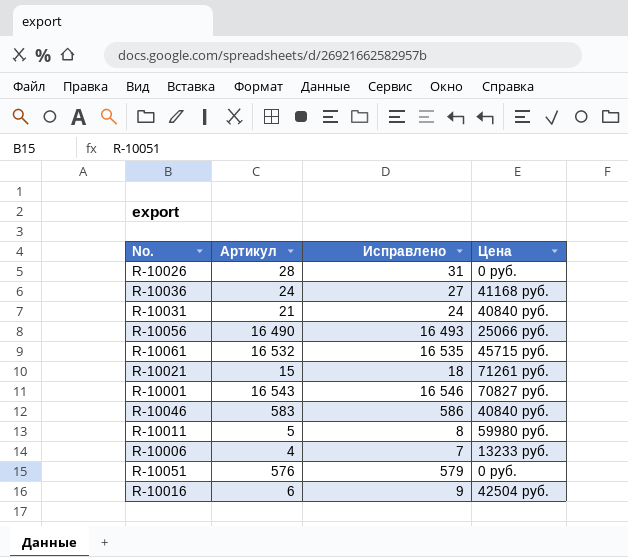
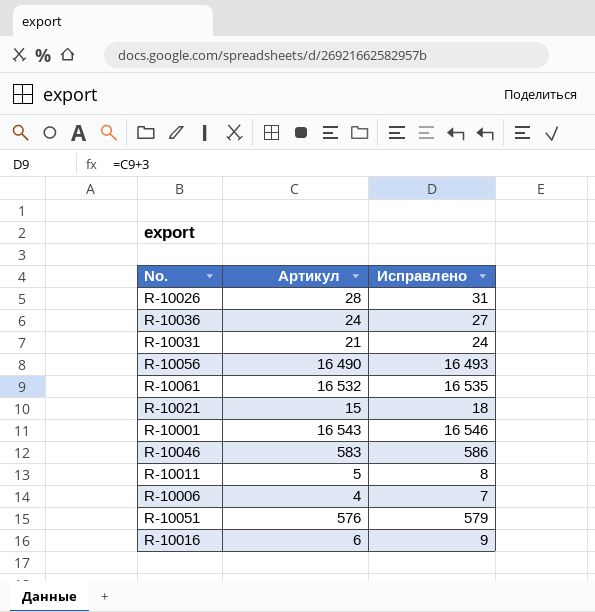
column Цена | position: 4 -> none

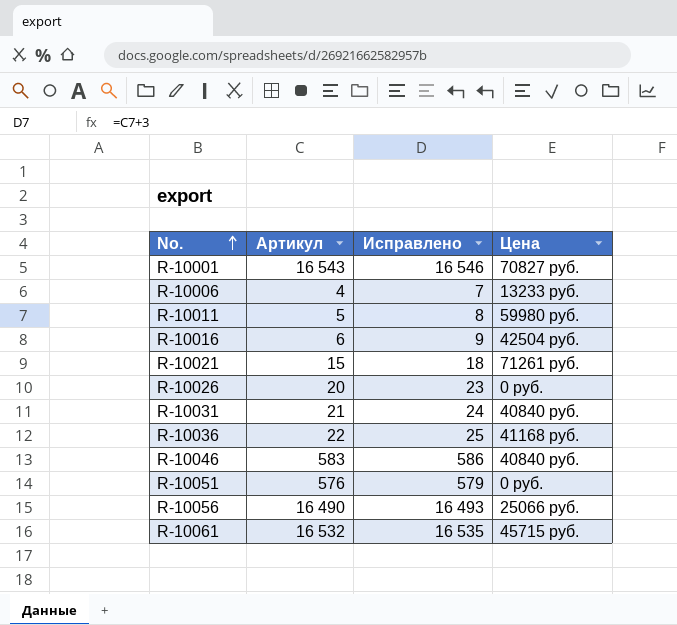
row order: none -> No. ascending
column Цена | position: none -> 4
R-10026 | Артикул: 28 -> 20
R-10026 | Исправлено: 31 -> 23
R-10036 | Артикул: 24 -> 22
R-10036 | Исправлено: 27 -> 25

